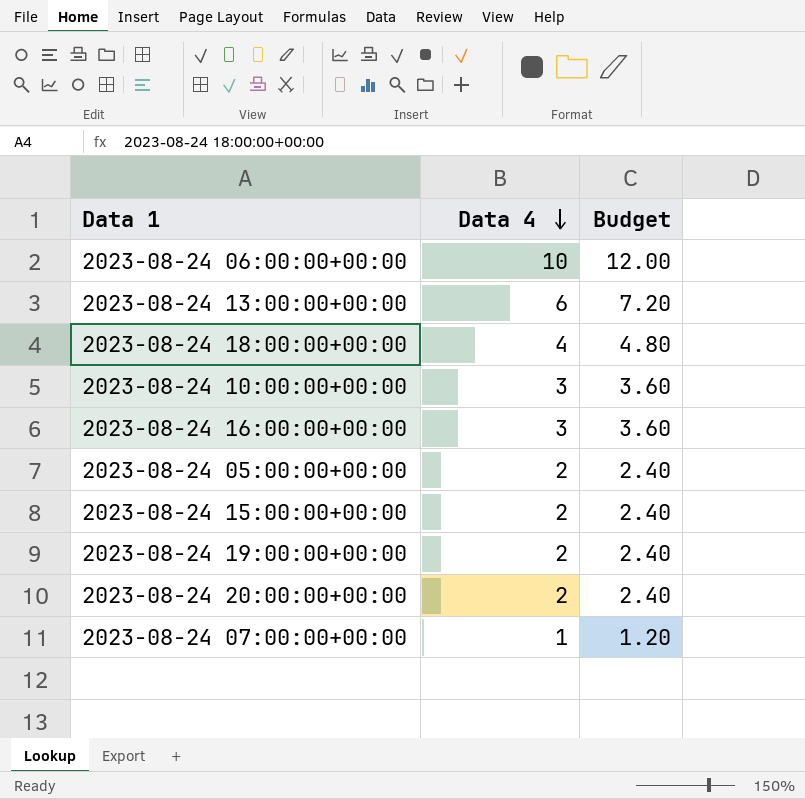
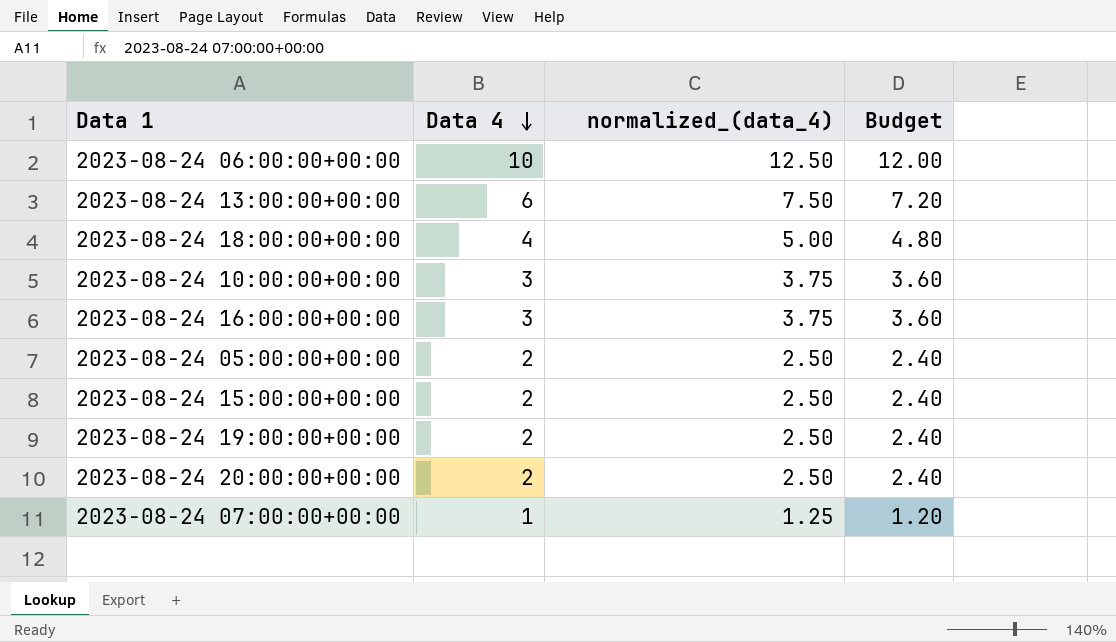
column normalized_(data_4) | formula: none -> [Data 4] * 1.25

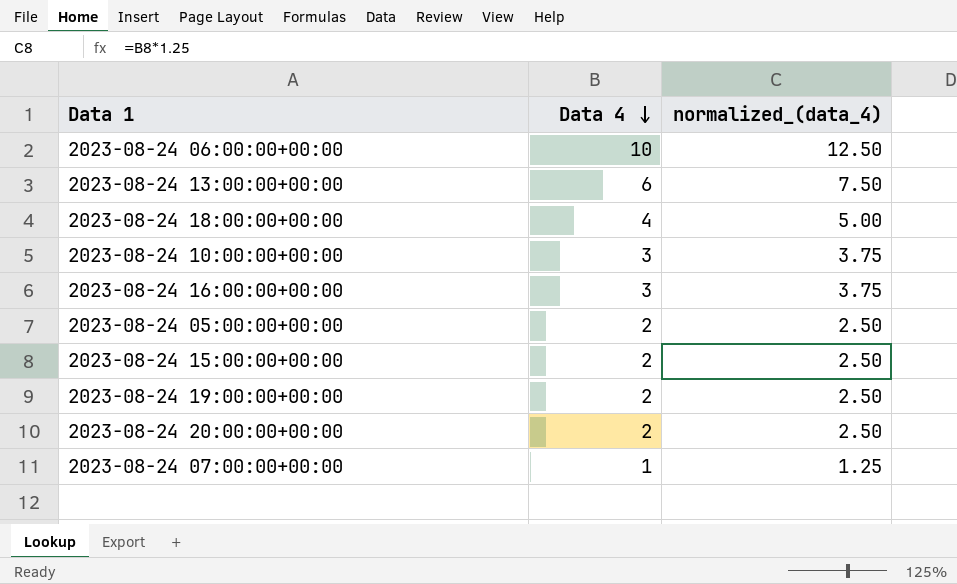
column Budget | formula: [Data 4] * 1.2 -> none

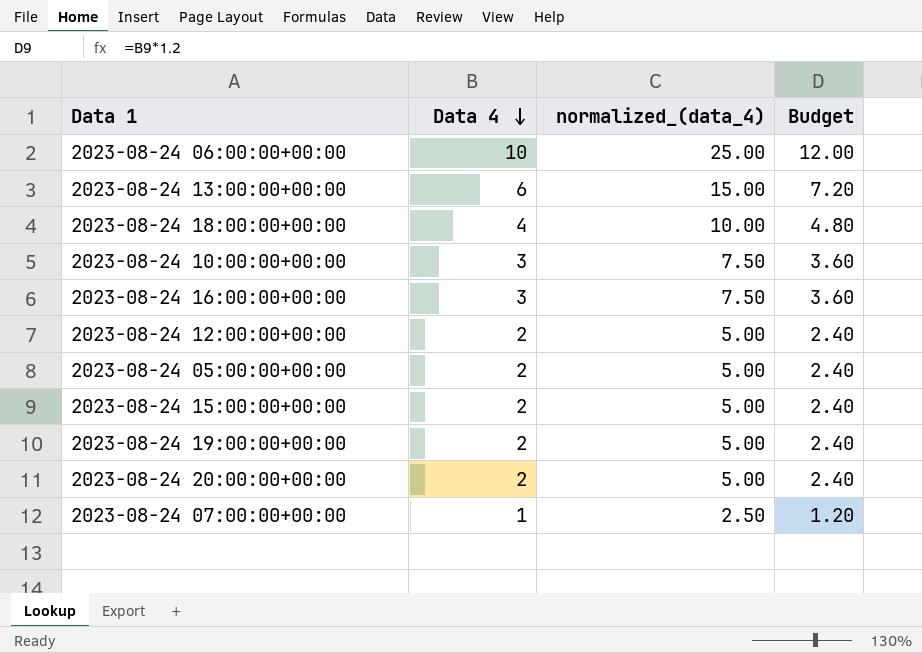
column normalized_(data_4) | formula: [Data 4] * 1.25 -> [Data 4] * 2.5
column Budget | formula: none -> [Data 4] * 1.2
row 2023-08-24 12:00:00+00:00: none -> 2 | 5.00 | 2.40

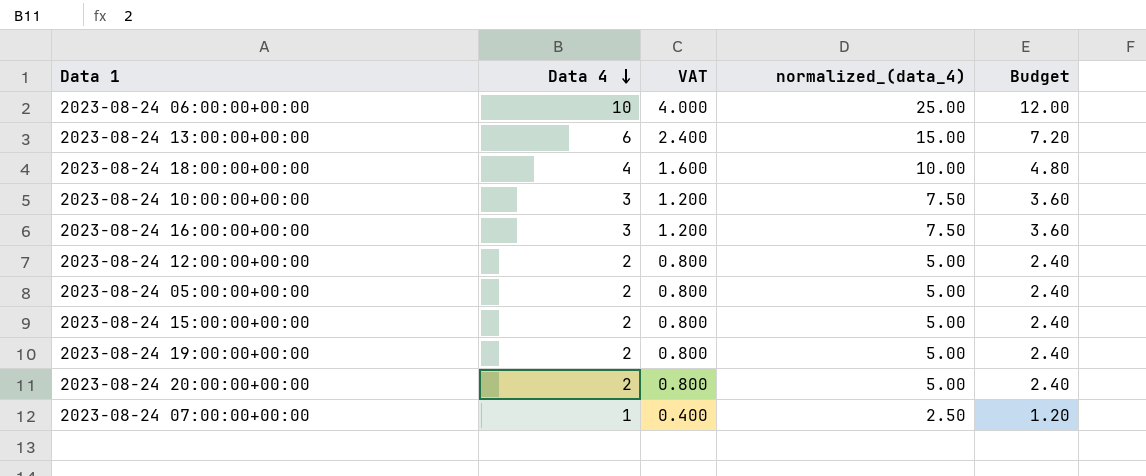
column VAT | formula: none -> [Data 4] * 0.4

